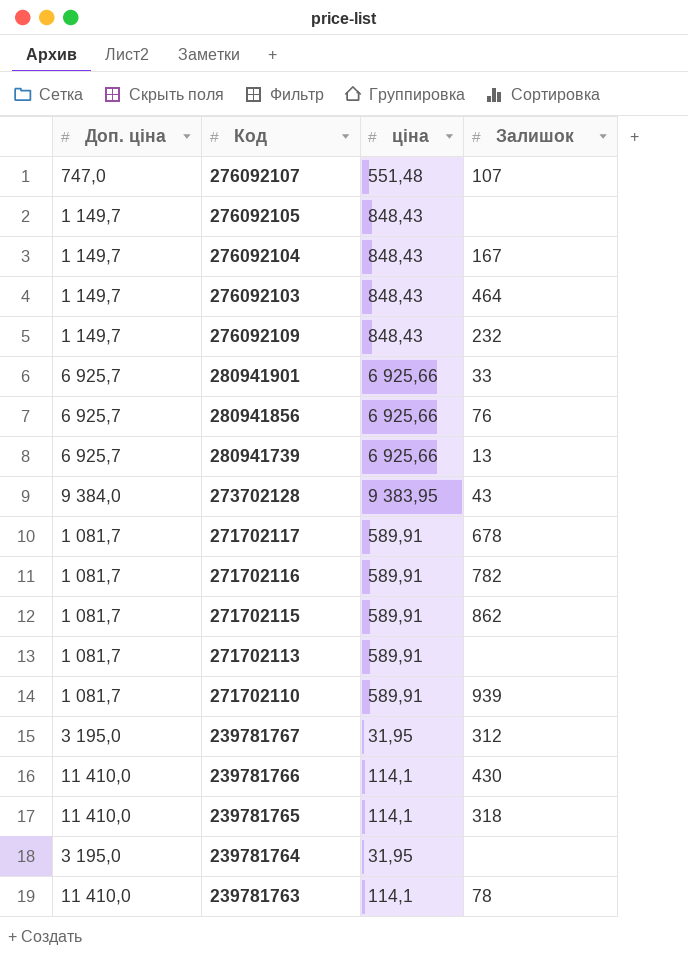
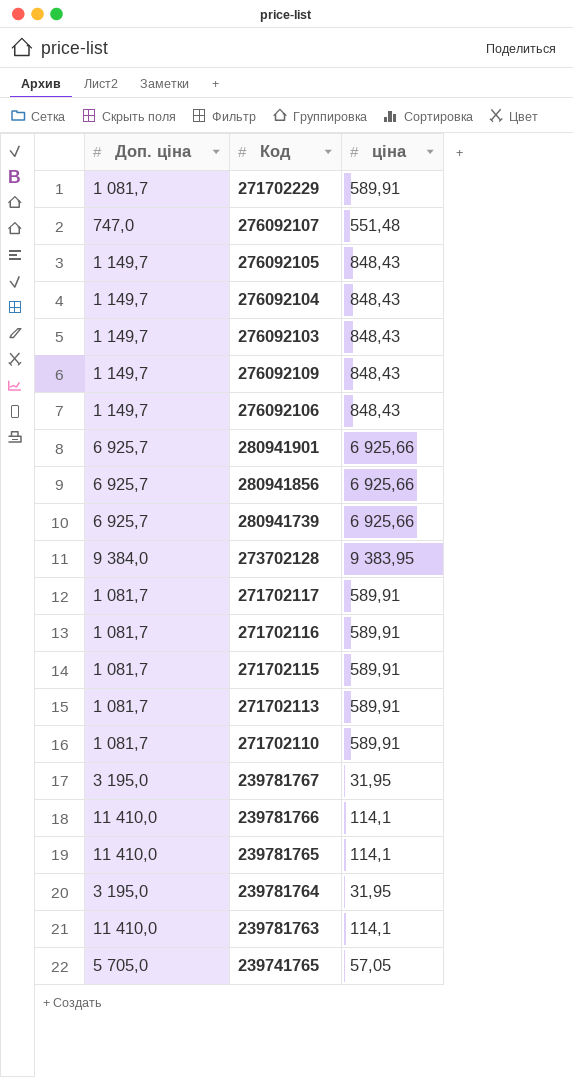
column Залишок | position: 4 -> none
row 271702229: none -> 1 081,7 | 589,91
row 276092106: none -> 1 149,7 | 848,43
row 239741765: none -> 5 705,0 | 57,05

